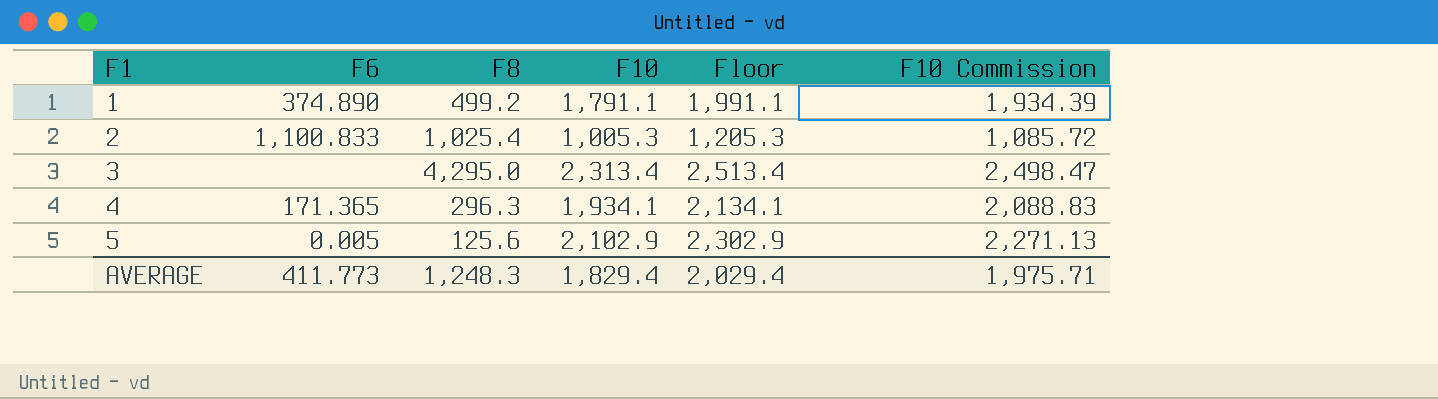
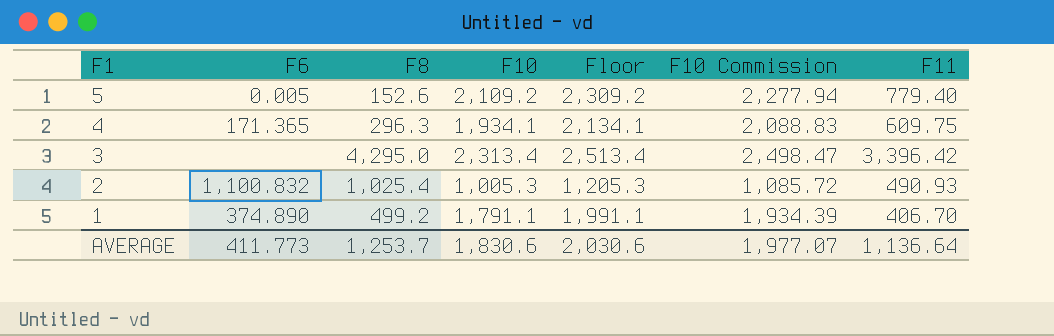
row order: F1 ascending -> F1 descending
column F11 | position: none -> 7
5 | F8: 125.6 -> 152.6
5 | F10: 2,102.9 -> 2,109.2
5 | Floor: 2,302.9 -> 2,309.2
5 | F10 Commission: 2,271.13 -> 2,277.94
2 | F6: 1,100.833 -> 1,100.832
AVERAGE | F8: 1,248.3 -> 1,253.7
AVERAGE | F10: 1,829.4 -> 1,830.6
AVERAGE | Floor: 2,029.4 -> 2,030.6
AVERAGE | F10 Commission: 1,975.71 -> 1,977.07

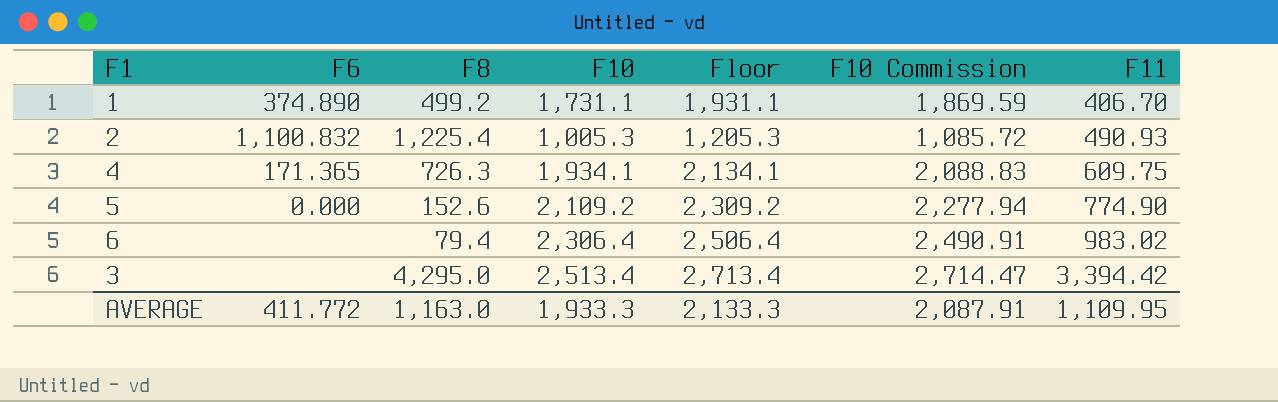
row order: F1 descending -> F11 ascending
1 | F10: 1,791.1 -> 1,731.1
1 | Floor: 1,991.1 -> 1,931.1
1 | F10 Commission: 1,934.39 -> 1,869.59
2 | F8: 1,025.4 -> 1,225.4
4 | F8: 296.3 -> 726.3
5 | F6: 0.005 -> 0.000
5 | F11: 779.40 -> 774.90
row 6: none -> none | 79.4 | 2,306.4 | 2,506.4 | 2,490.91 | 983.02
3 | F10: 2,313.4 -> 2,513.4
3 | Floor: 2,513.4 -> 2,713.4
3 | F10 Commission: 2,498.47 -> 2,714.47
3 | F11: 3,396.42 -> 3,394.42
AVERAGE | F6: 411.773 -> 411.772
AVERAGE | F8: 1,253.7 -> 1,163.0
AVERAGE | F10: 1,830.6 -> 1,933.3
AVERAGE | Floor: 2,030.6 -> 2,133.3
AVERAGE | F10 Commission: 1,977.07 -> 2,087.91
AVERAGE | F11: 1,136.64 -> 1,109.95

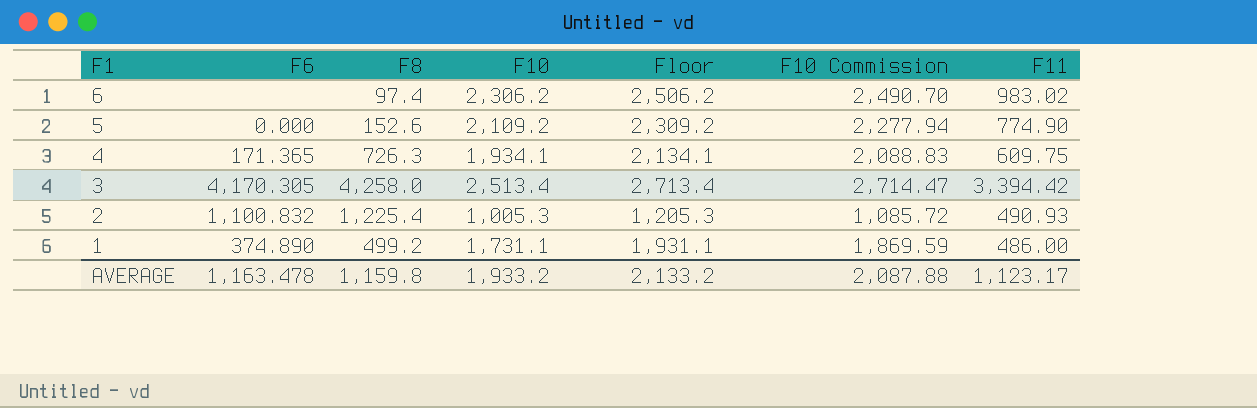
row order: F11 ascending -> F1 descending
6 | F8: 79.4 -> 97.4
6 | F10: 2,306.4 -> 2,306.2
6 | Floor: 2,506.4 -> 2,506.2
6 | F10 Commission: 2,490.91 -> 2,490.70
3 | F6: none -> 4,170.305
3 | F8: 4,295.0 -> 4,258.0
1 | F11: 406.70 -> 486.00
AVERAGE | F6: 411.772 -> 1,163.478
AVERAGE | F8: 1,163.0 -> 1,159.8
AVERAGE | F10: 1,933.3 -> 1,933.2
AVERAGE | Floor: 2,133.3 -> 2,133.2
AVERAGE | F10 Commission: 2,087.91 -> 2,087.88
AVERAGE | F11: 1,109.95 -> 1,123.17

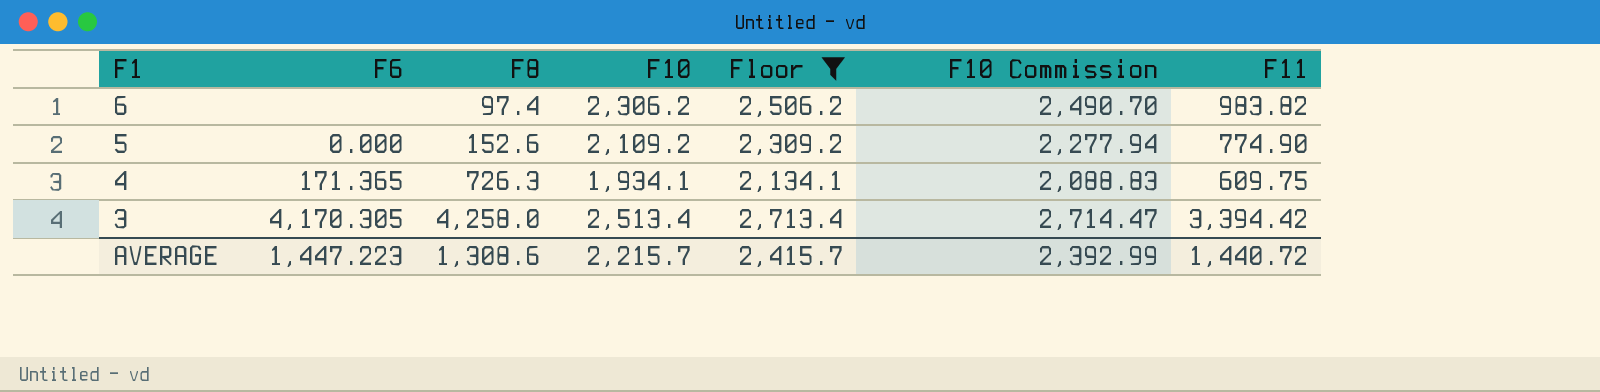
filter: none -> Floor >= 2,134.1
6 | F11: 983.02 -> 983.82
AVERAGE | F6: 1,163.478 -> 1,447.223
AVERAGE | F8: 1,159.8 -> 1,308.6
AVERAGE | F10: 1,933.2 -> 2,215.7
AVERAGE | Floor: 2,133.2 -> 2,415.7
AVERAGE | F10 Commission: 2,087.88 -> 2,392.99
AVERAGE | F11: 1,123.17 -> 1,440.72

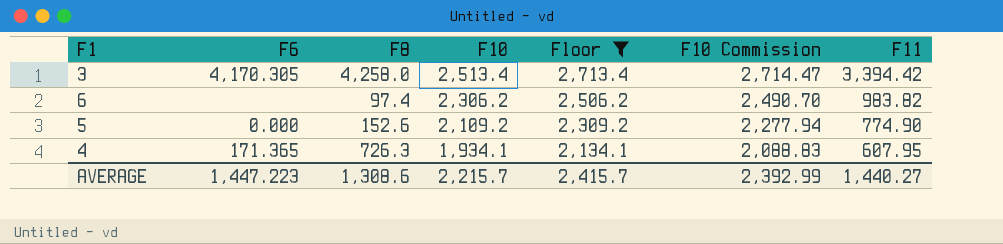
row order: F1 descending -> F10 descending
4 | F11: 609.75 -> 607.95
AVERAGE | F11: 1,440.72 -> 1,440.27

